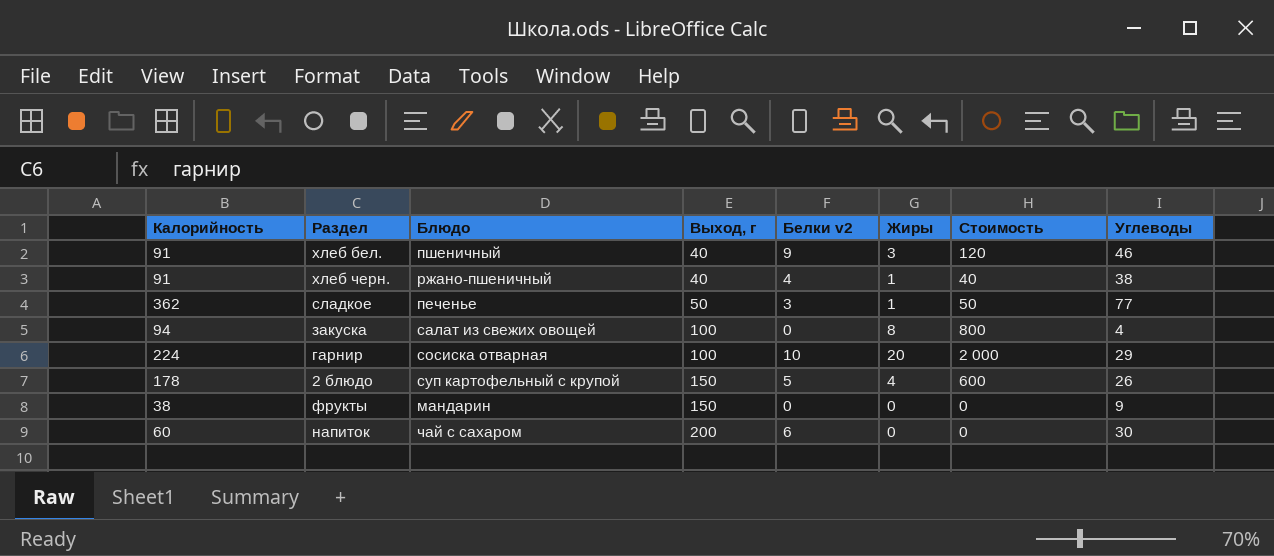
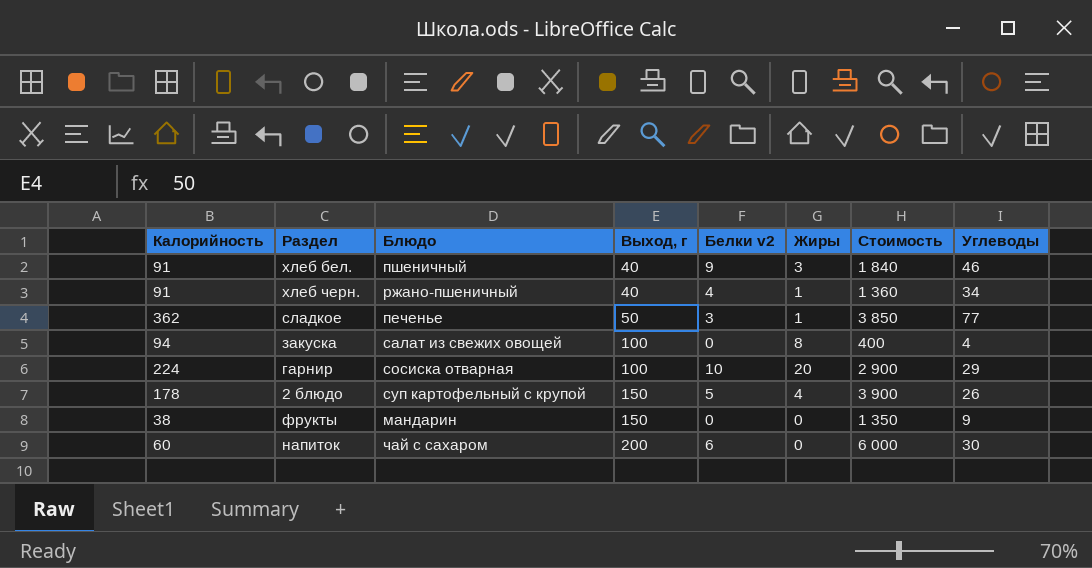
column Стоимость | formula: [Выход, г] * [Жиры] -> [Выход, г] * [Углеводы]
хлеб черн. | Углеводы: 38 -> 34

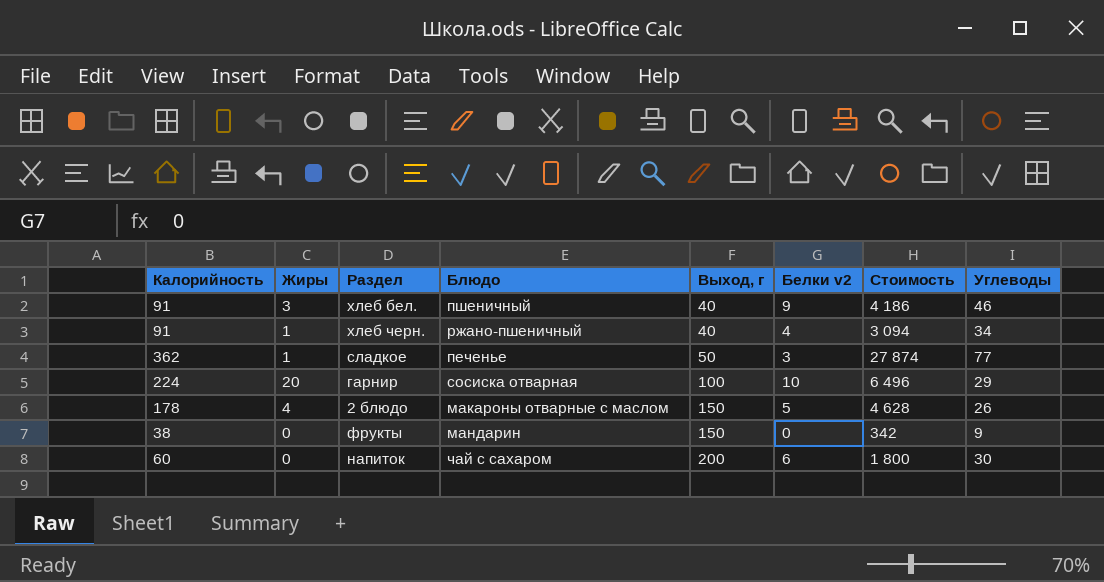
column Жиры | position: 6 -> 2
column Стоимость | formula: [Выход, г] * [Углеводы] -> [Калорийность] * [Углеводы]
row закуска: 94 | салат из свежих овощей | 100 | 0 | 8 | 400 | 4 -> none
2 блюдо | Блюдо: суп картофельный с крупой -> макароны отварные с маслом

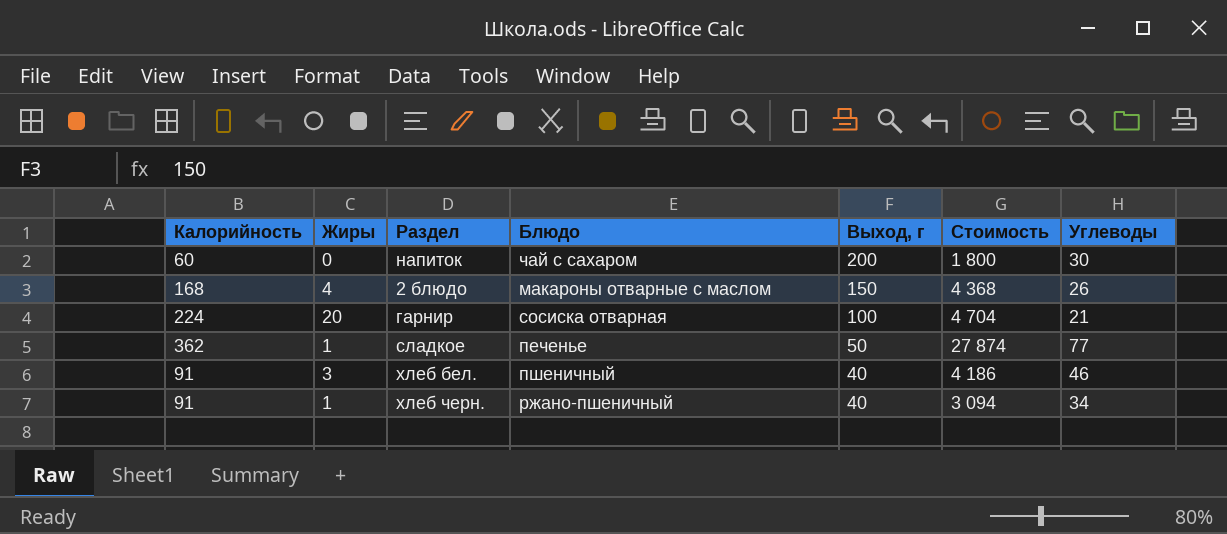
row order: Выход, г ascending -> Выход, г descending
column Белки v2 | position: 6 -> none
row фрукты: 38 | 0 | мандарин | 150 | 0 | 342 | 9 -> none
2 блюдо | Калорийность: 178 -> 168
2 блюдо | Стоимость: 4 628 -> 4 368
гарнир | Стоимость: 6 496 -> 4 704
гарнир | Углеводы: 29 -> 21

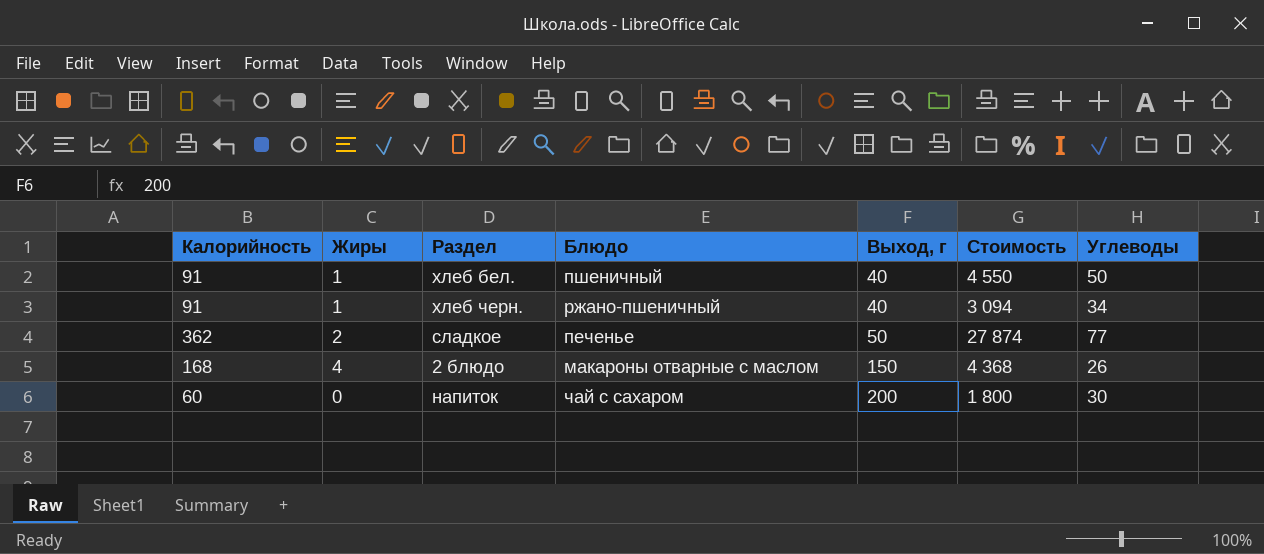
row order: Выход, г descending -> Выход, г ascending
row гарнир: 224 | 20 | сосиска отварная | 100 | 4 704 | 21 -> none
хлеб бел. | Жиры: 3 -> 1
хлеб бел. | Стоимость: 4 186 -> 4 550
хлеб бел. | Углеводы: 46 -> 50
сладкое | Жиры: 1 -> 2

